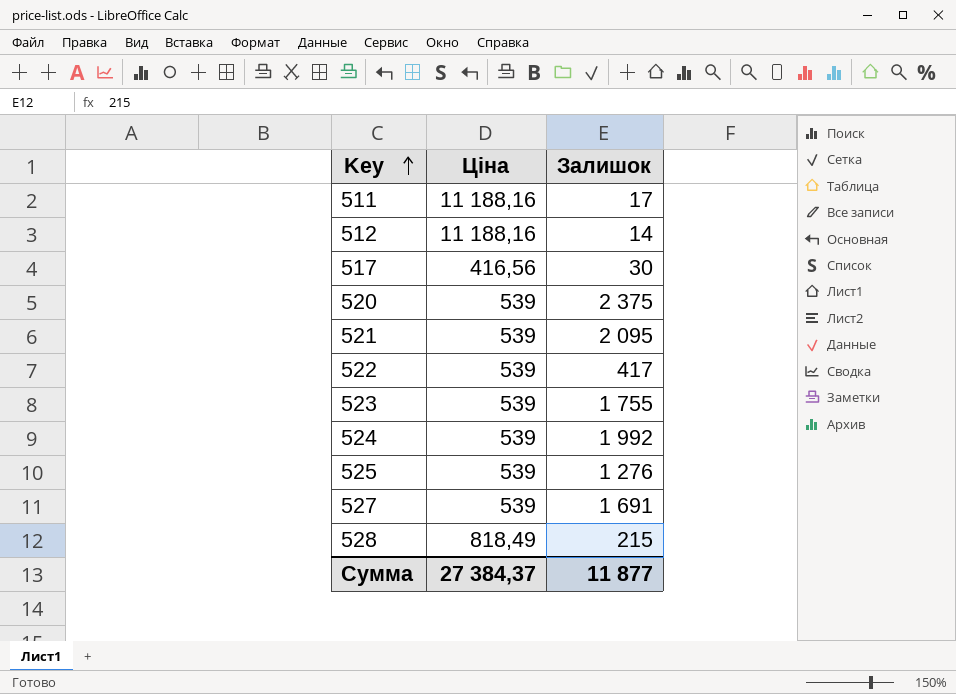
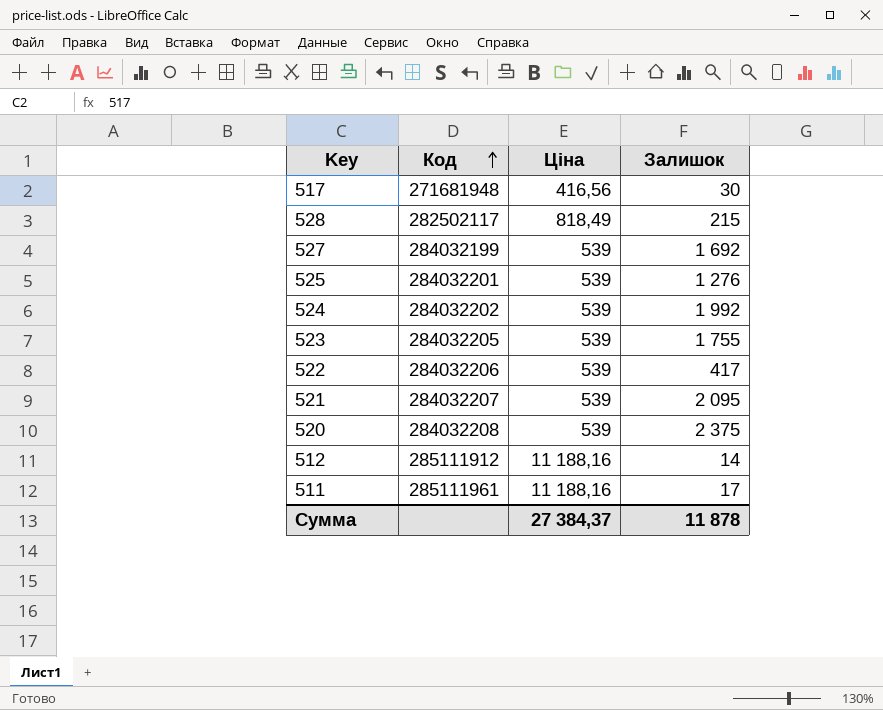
row order: Key ascending -> Код ascending
column Код | position: none -> 2
527 | Залишок: 1 691 -> 1 692
Сумма | Залишок: 11 877 -> 11 878

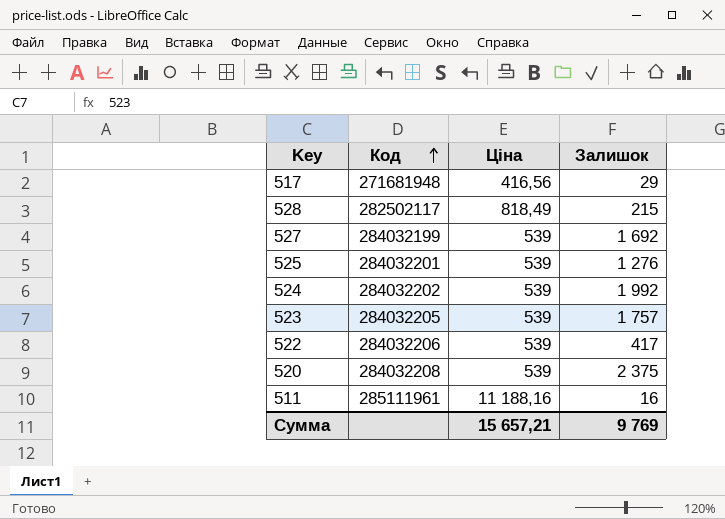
row 521: 284032207 | 539 | 2 095 -> none
row 512: 285111912 | 11 188,16 | 14 -> none
517 | Залишок: 30 -> 29
523 | Залишок: 1 755 -> 1 757
511 | Залишок: 17 -> 16
Сумма | Ціна: 27 384,37 -> 15 657,21
Сумма | Залишок: 11 878 -> 9 769

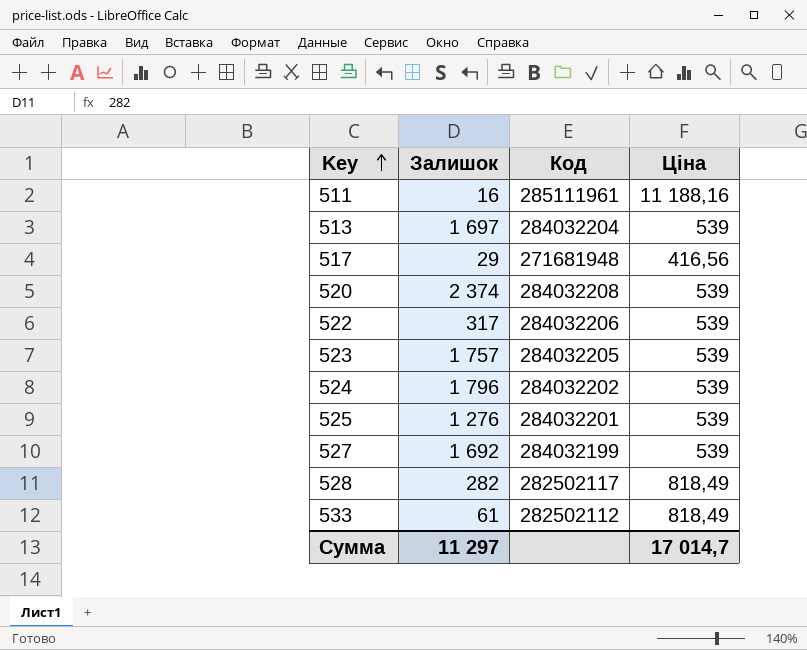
row order: Код ascending -> Key ascending
column Залишок | position: 4 -> 2
row 513: none -> 1 697 | 284032204 | 539
520 | Залишок: 2 375 -> 2 374
522 | Залишок: 417 -> 317
524 | Залишок: 1 992 -> 1 796
528 | Залишок: 215 -> 282
row 533: none -> 61 | 282502112 | 818,49
Сумма | Залишок: 9 769 -> 11 297
Сумма | Ціна: 15 657,21 -> 17 014,7

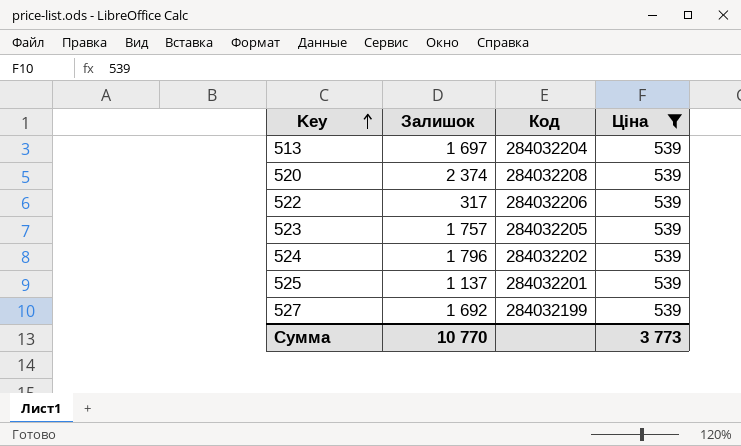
filter: none -> Ціна = 539
525 | Залишок: 1 276 -> 1 137
Сумма | Залишок: 11 297 -> 10 770
Сумма | Ціна: 17 014,7 -> 3 773

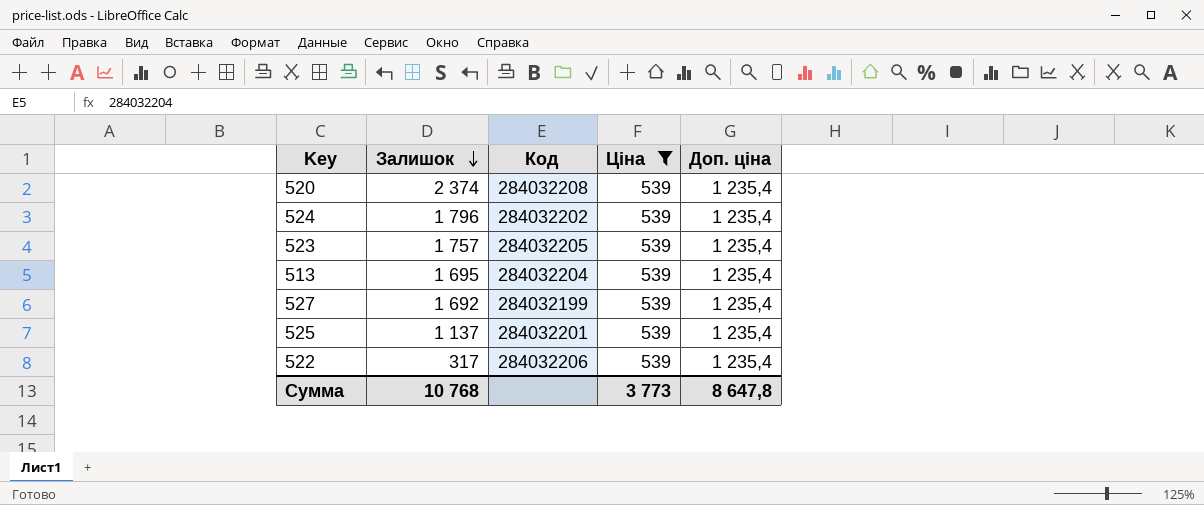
row order: Key ascending -> Залишок descending
column Доп. ціна | position: none -> 5
513 | Залишок: 1 697 -> 1 695
Сумма | Залишок: 10 770 -> 10 768

